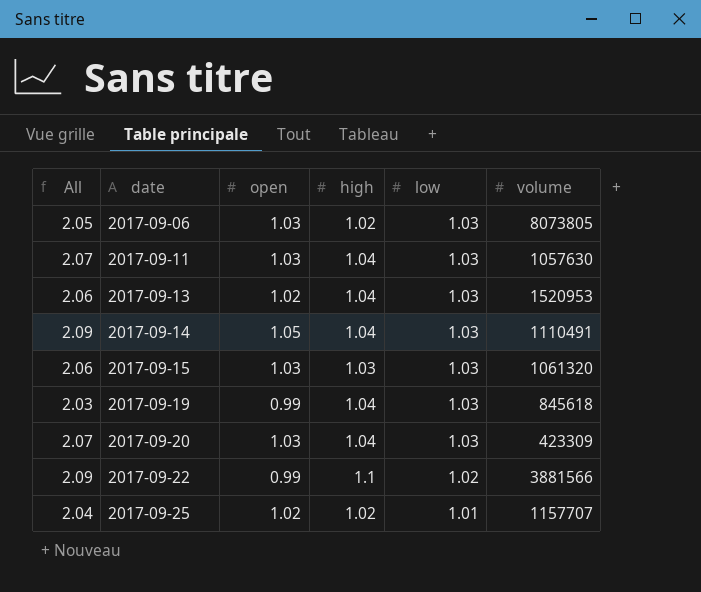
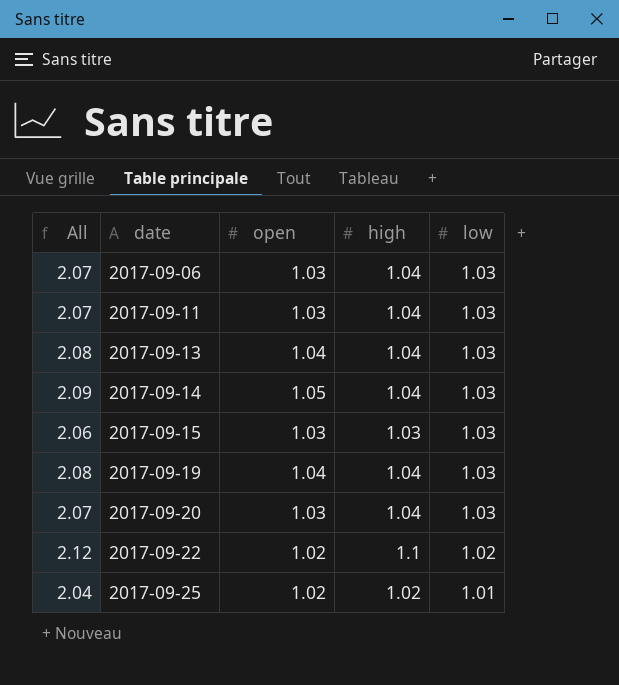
column volume | position: 6 -> none
2017-09-06 | All: 2.05 -> 2.07
2017-09-06 | high: 1.02 -> 1.04
2017-09-13 | All: 2.06 -> 2.08
2017-09-13 | open: 1.02 -> 1.04
2017-09-19 | All: 2.03 -> 2.08
2017-09-19 | open: 0.99 -> 1.04
2017-09-22 | All: 2.09 -> 2.12
2017-09-22 | open: 0.99 -> 1.02

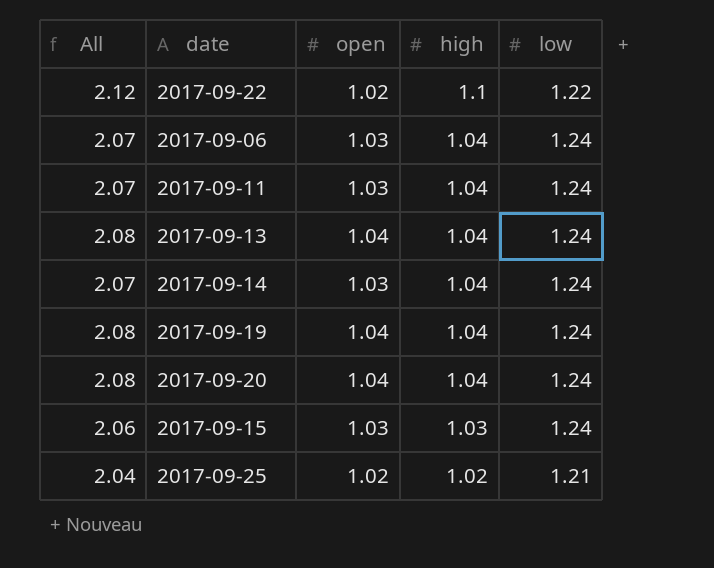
row order: date ascending -> high descending
2017-09-22 | low: 1.02 -> 1.22
2017-09-06 | low: 1.03 -> 1.24
2017-09-11 | low: 1.03 -> 1.24
2017-09-13 | low: 1.03 -> 1.24
2017-09-14 | All: 2.09 -> 2.07
2017-09-14 | open: 1.05 -> 1.03
2017-09-14 | low: 1.03 -> 1.24
2017-09-19 | low: 1.03 -> 1.24
2017-09-20 | All: 2.07 -> 2.08
2017-09-20 | open: 1.03 -> 1.04
2017-09-20 | low: 1.03 -> 1.24
2017-09-15 | low: 1.03 -> 1.24
2017-09-25 | low: 1.01 -> 1.21

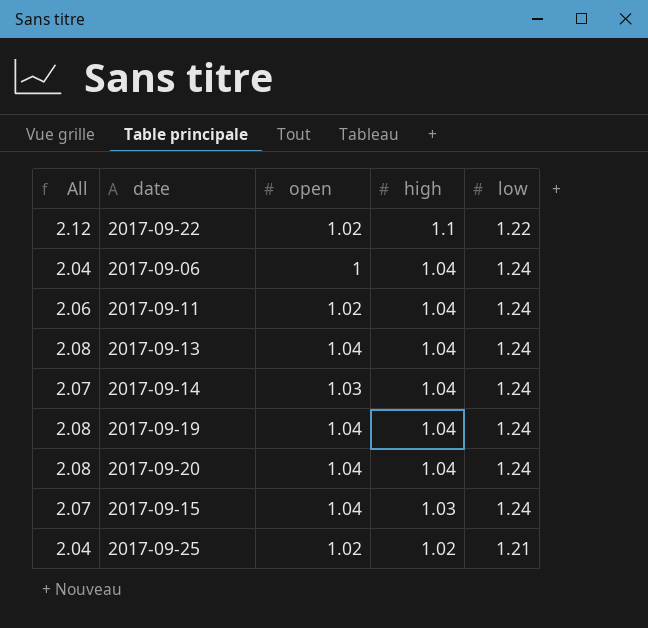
2017-09-06 | All: 2.07 -> 2.04
2017-09-06 | open: 1.03 -> 1
2017-09-11 | All: 2.07 -> 2.06
2017-09-11 | open: 1.03 -> 1.02
2017-09-15 | All: 2.06 -> 2.07
2017-09-15 | open: 1.03 -> 1.04

